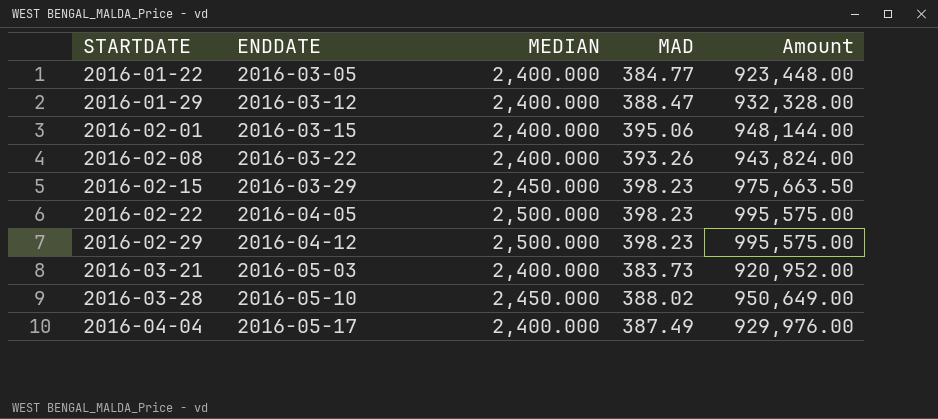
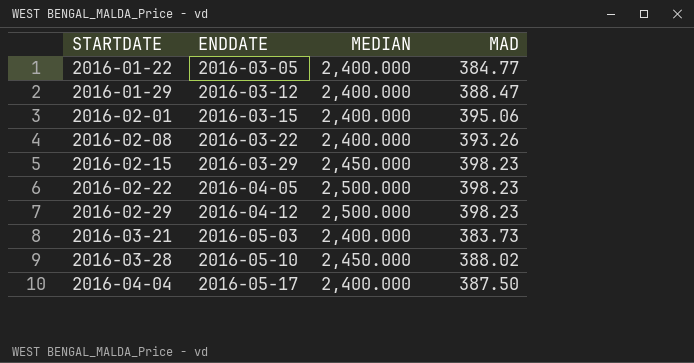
column Amount | formula: [MEDIAN] * [MAD] -> none
2016-04-04 | MAD: 387.49 -> 387.50

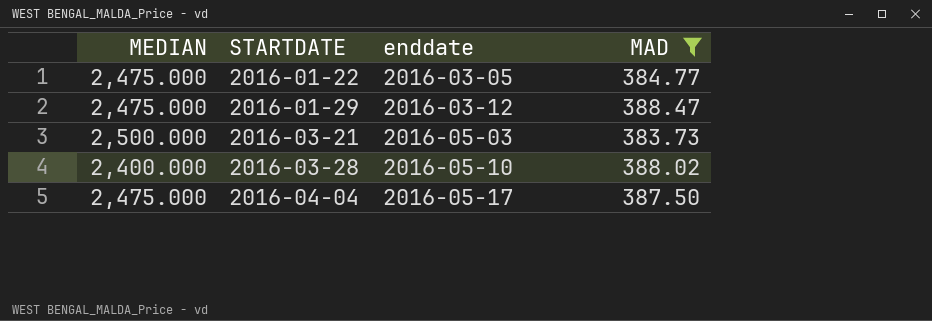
filter: none -> MAD <= 388.47
column MEDIAN | position: 3 -> 1
column name: ENDDATE -> enddate
2016-01-22 | MEDIAN: 2,400.000 -> 2,475.000
2016-01-29 | MEDIAN: 2,400.000 -> 2,475.000
2016-03-21 | MEDIAN: 2,400.000 -> 2,500.000
2016-03-28 | MEDIAN: 2,450.000 -> 2,400.000
2016-04-04 | MEDIAN: 2,400.000 -> 2,475.000

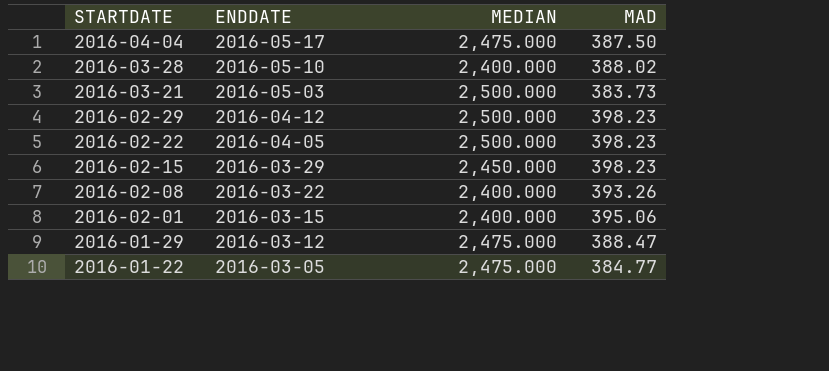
filter: MAD <= 388.47 -> none
row order: STARTDATE ascending -> STARTDATE descending
column name: enddate -> ENDDATE
column MEDIAN | position: 1 -> 3

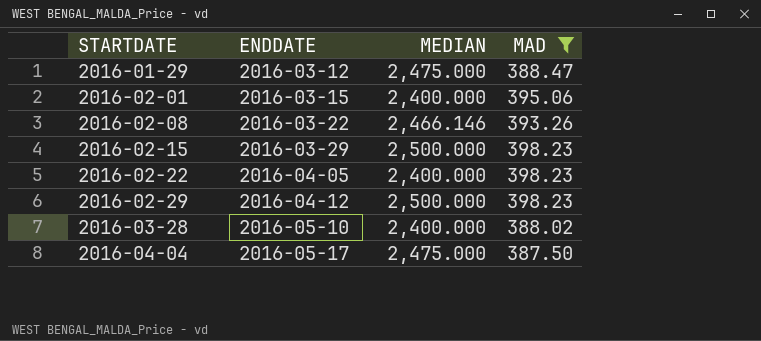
filter: none -> MAD >= 387.50
row order: STARTDATE descending -> STARTDATE ascending
2016-02-08 | MEDIAN: 2,400.000 -> 2,466.146
2016-02-15 | MEDIAN: 2,450.000 -> 2,500.000
2016-02-22 | MEDIAN: 2,500.000 -> 2,400.000

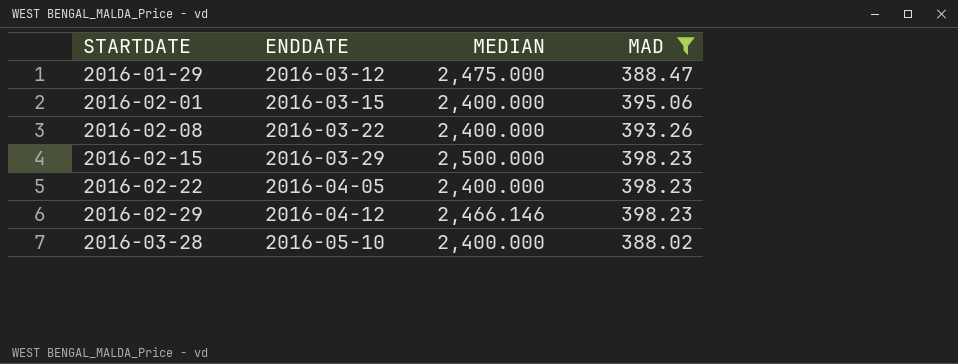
row 2016-04-04: 2016-05-17 | 2,475.000 | 387.50 -> none
2016-02-08 | MEDIAN: 2,466.146 -> 2,400.000
2016-02-29 | MEDIAN: 2,500.000 -> 2,466.146

